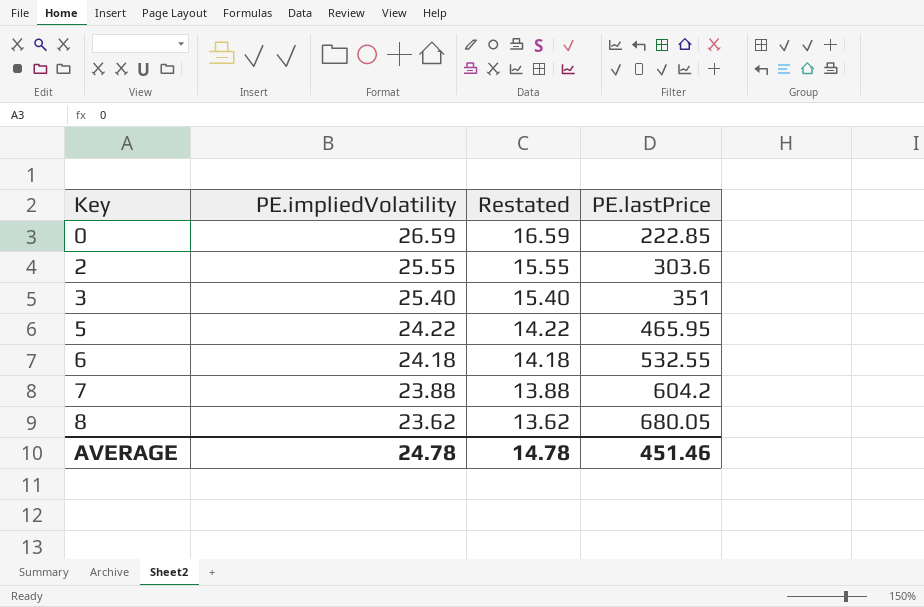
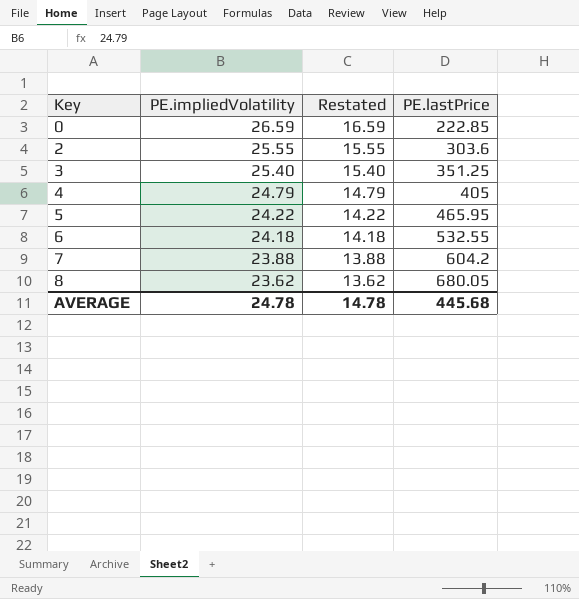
3 | PE.lastPrice: 351 -> 351.25
row 4: none -> 24.79 | 14.79 | 405
AVERAGE | PE.lastPrice: 451.46 -> 445.68

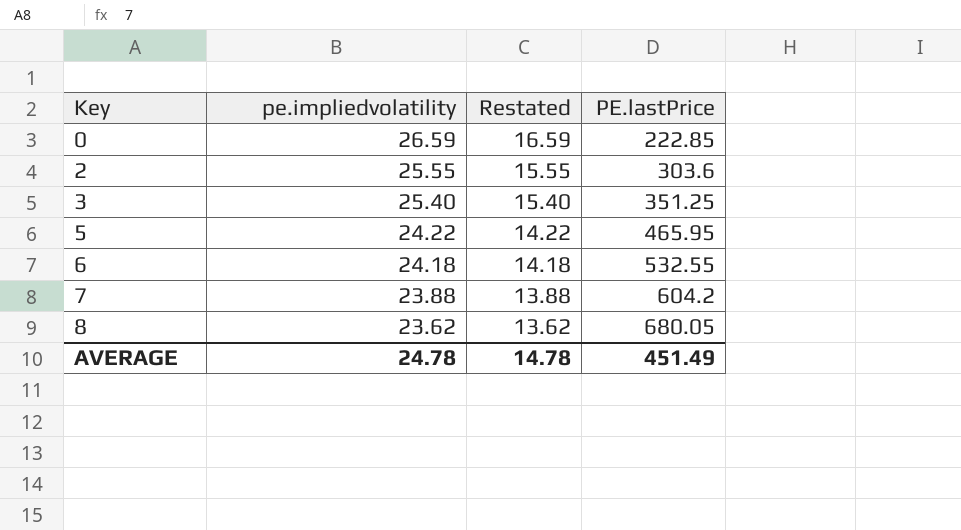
column name: PE.impliedVolatility -> pe.impliedvolatility
row 4: 24.79 | 14.79 | 405 -> none
AVERAGE | PE.lastPrice: 445.68 -> 451.49

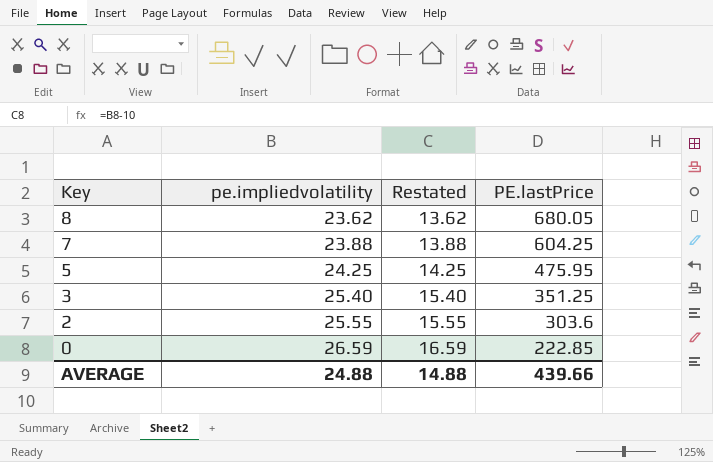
row order: Key ascending -> Key descending
row 6: 24.18 | 14.18 | 532.55 -> none
7 | PE.lastPrice: 604.2 -> 604.25
5 | pe.impliedvolatility: 24.22 -> 24.25
5 | Restated: 14.22 -> 14.25
5 | PE.lastPrice: 465.95 -> 475.95
AVERAGE | pe.impliedvolatility: 24.78 -> 24.88
AVERAGE | Restated: 14.78 -> 14.88
AVERAGE | PE.lastPrice: 451.49 -> 439.66

